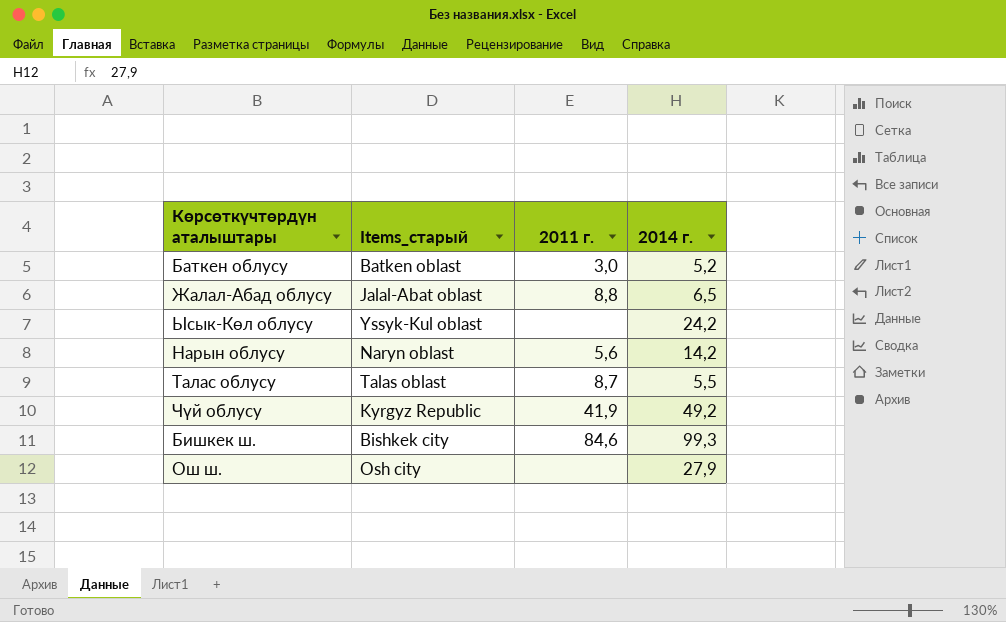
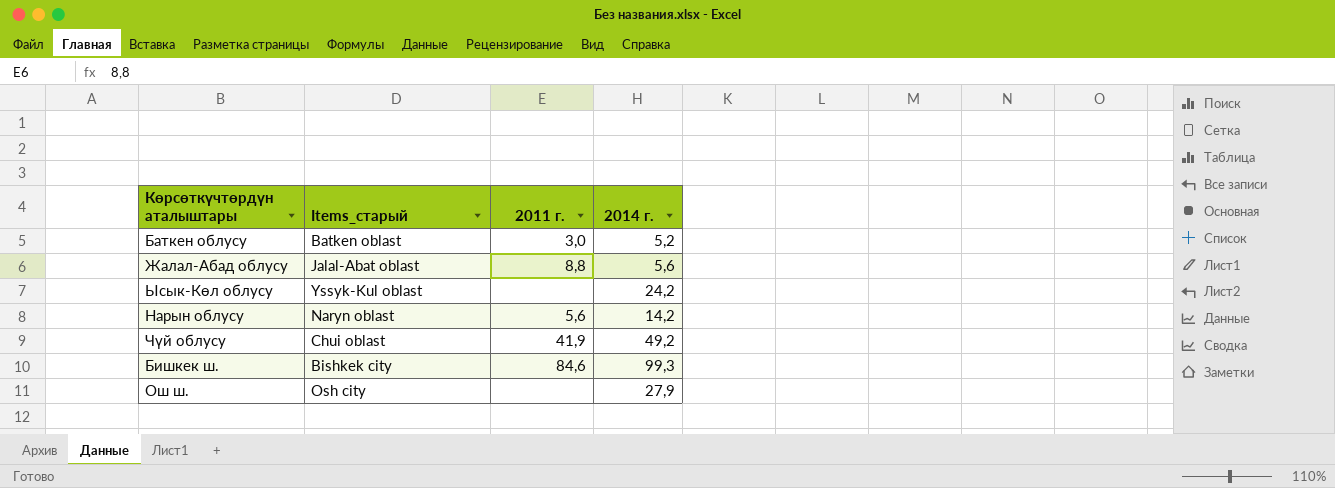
row Талас облусу: Talas oblast | 8,7 | 5,5 -> none
Жалал-Абад облусу | 2014 г.: 6,5 -> 5,6
Чүй облусу | Items_старый: Kyrgyz Republic -> Chui oblast

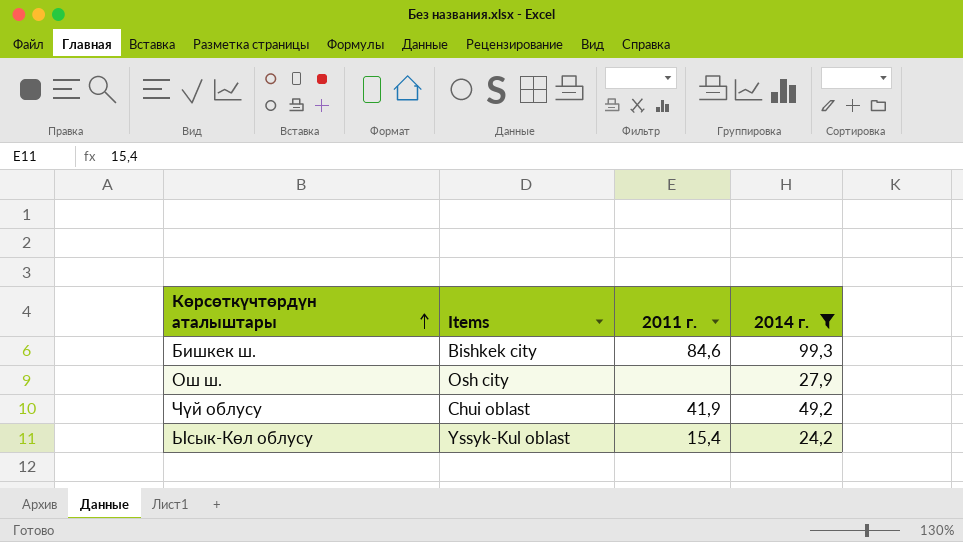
filter: none -> 2014 г. >= 24,2
row order: none -> Көрсөткүчтөрдүн аталыштары ascending
column name: Items_старый -> Items
Ысык-Көл облусу | 2011 г.: none -> 15,4

